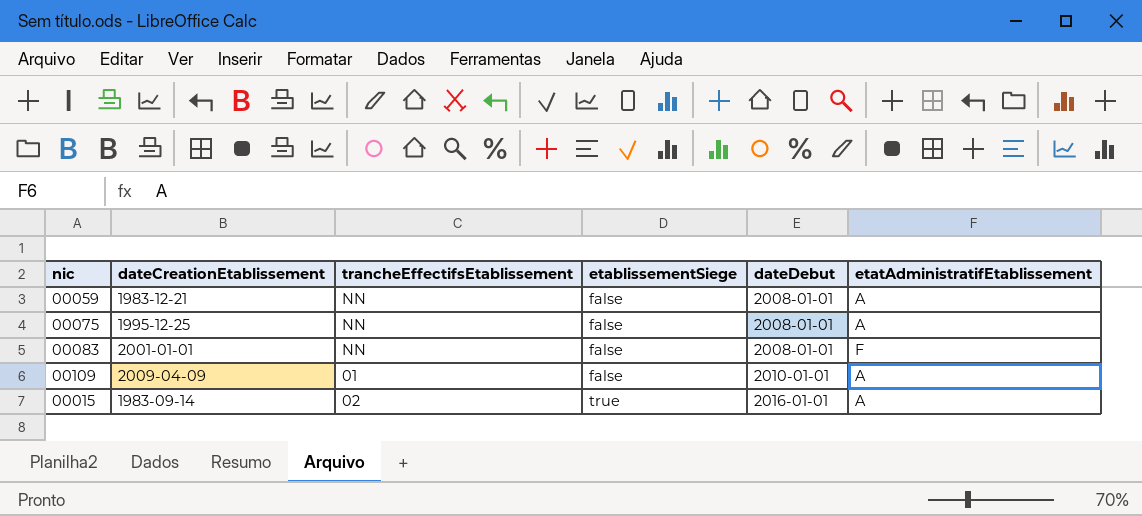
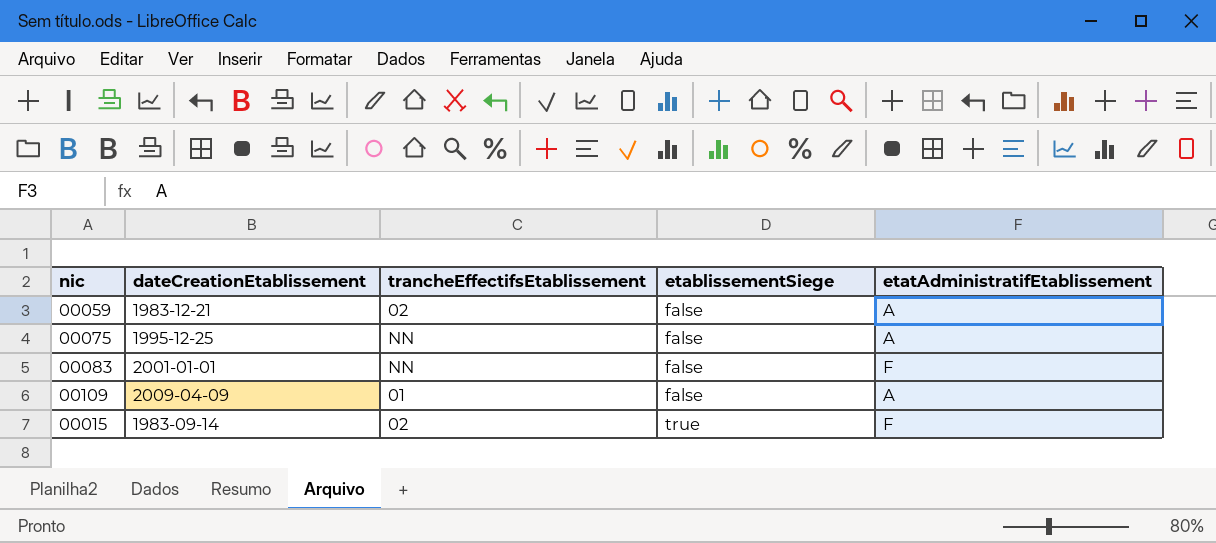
column dateDebut | position: 5 -> none
00059 | trancheEffectifsEtablissement: NN -> 02
00015 | etatAdministratifEtablissement: A -> F

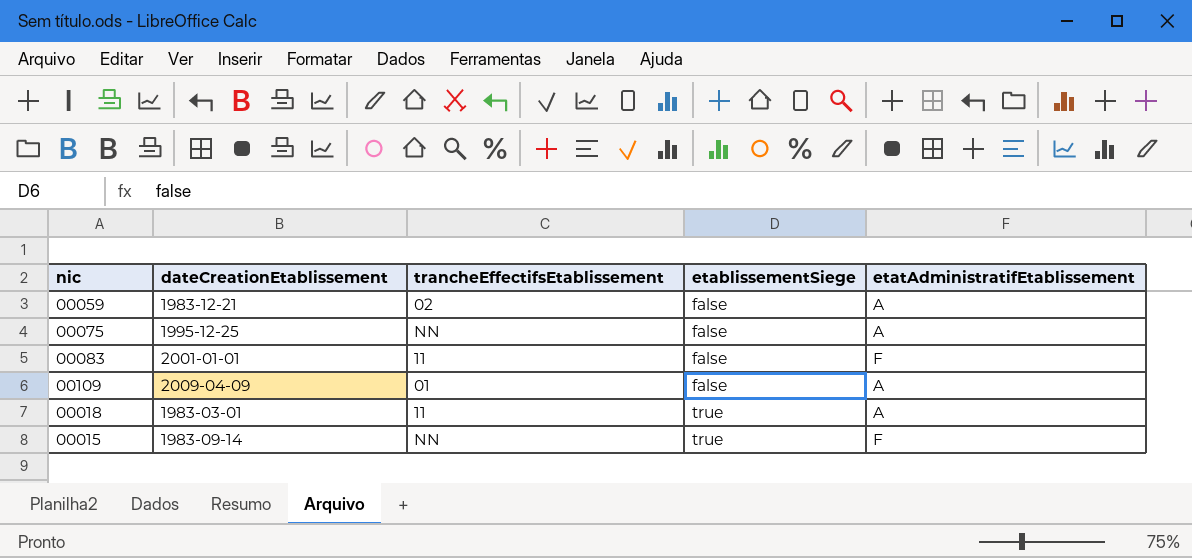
00083 | trancheEffectifsEtablissement: NN -> 11
row 00018: none -> 1983-03-01 | 11 | true | A
00015 | trancheEffectifsEtablissement: 02 -> NN

